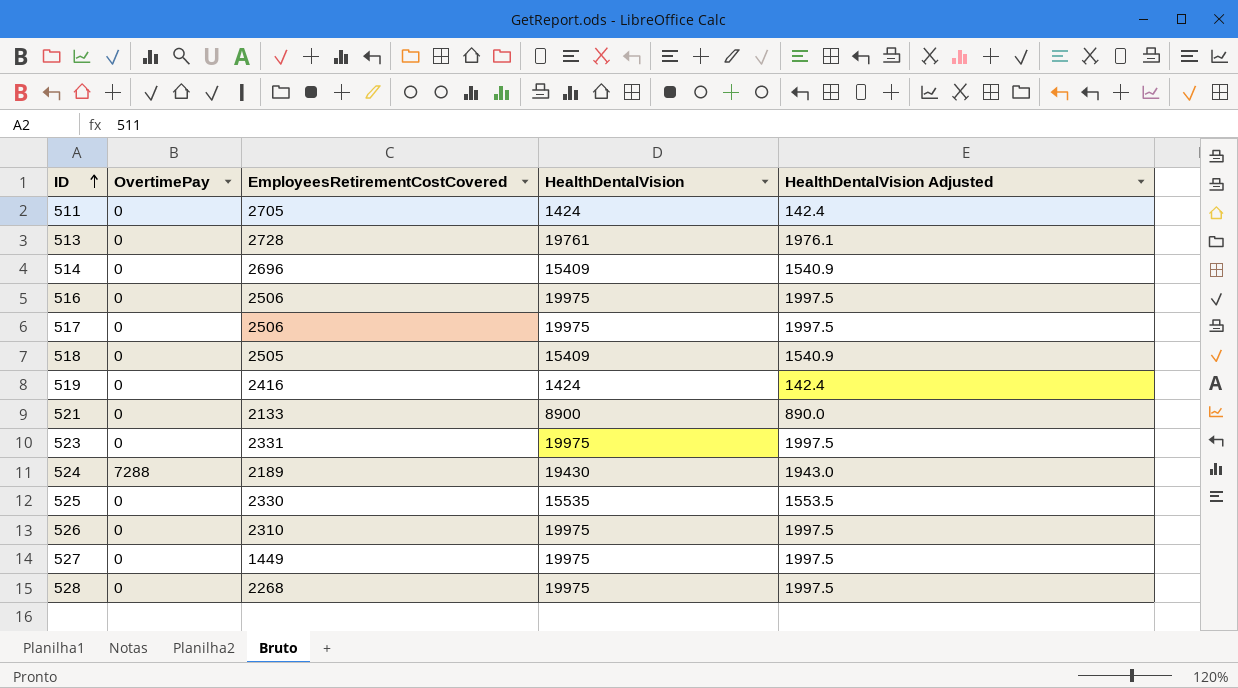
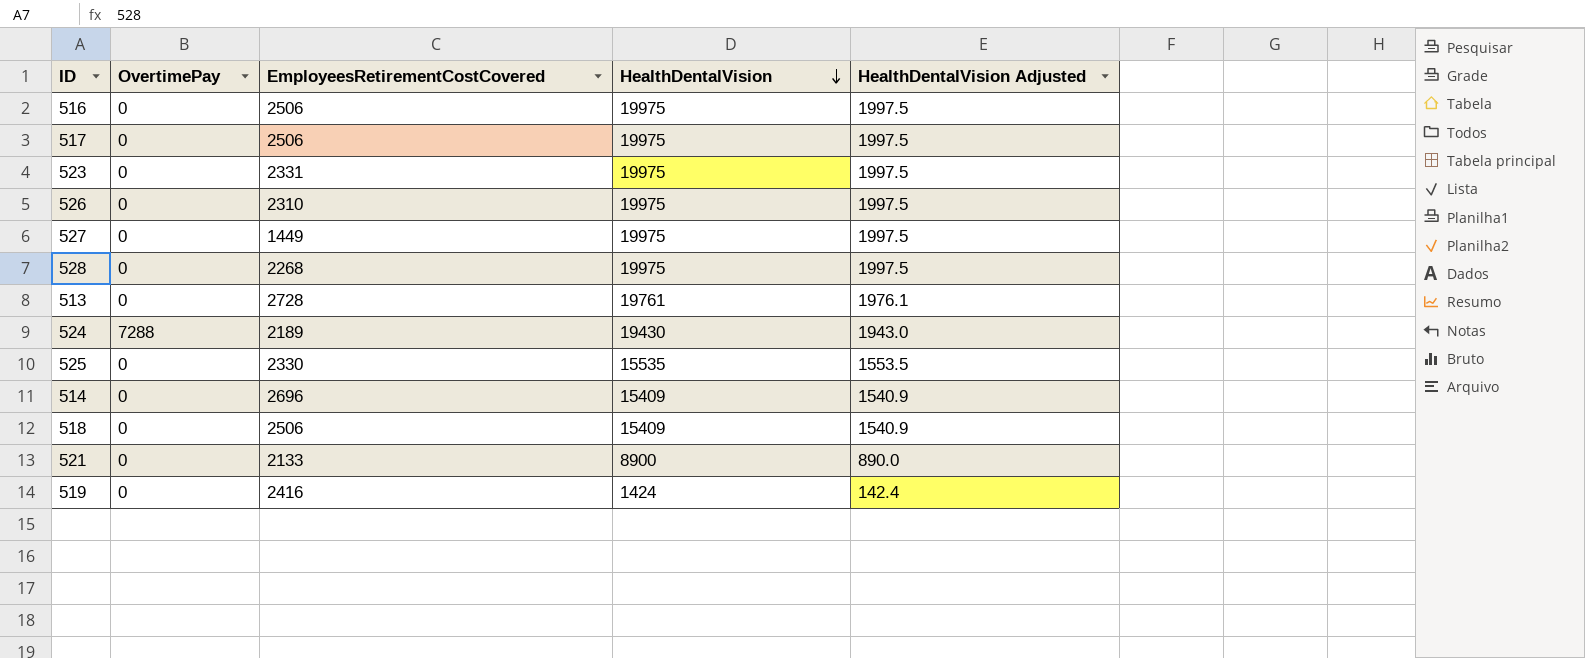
row order: ID ascending -> HealthDentalVision descending
row 511: 0 | 2705 | 1424 | 142.4 -> none
518 | EmployeesRetirementCostCovered: 2505 -> 2506

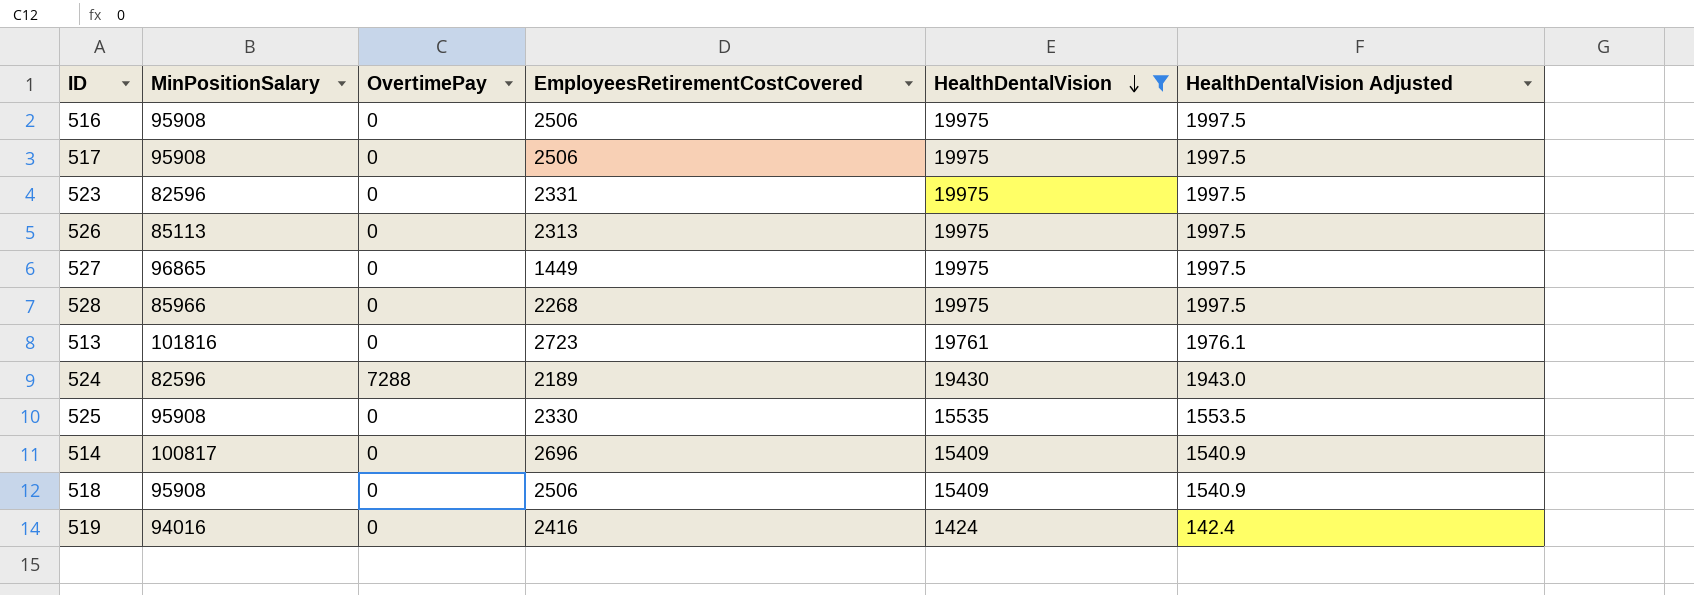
filter: none -> HealthDentalVision != 8900
column MinPositionSalary | position: none -> 2
526 | EmployeesRetirementCostCovered: 2310 -> 2313
513 | EmployeesRetirementCostCovered: 2728 -> 2723

